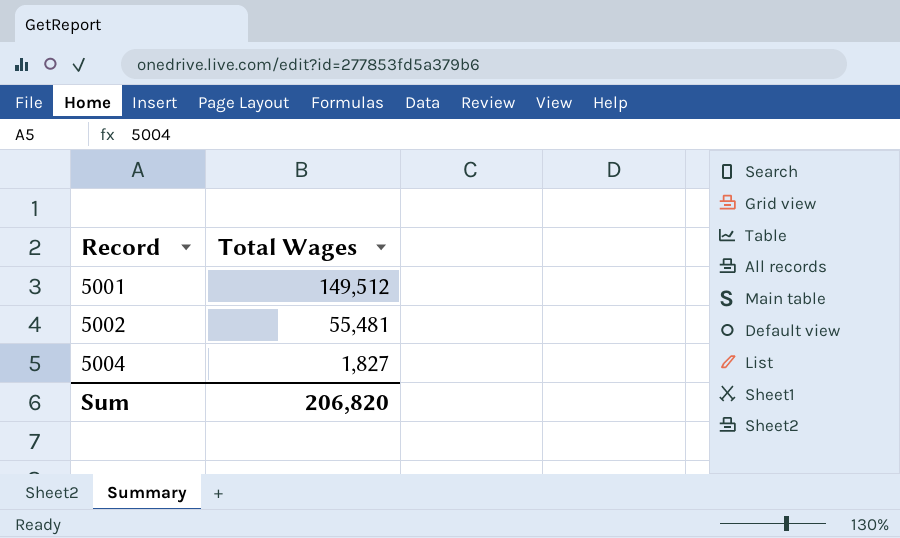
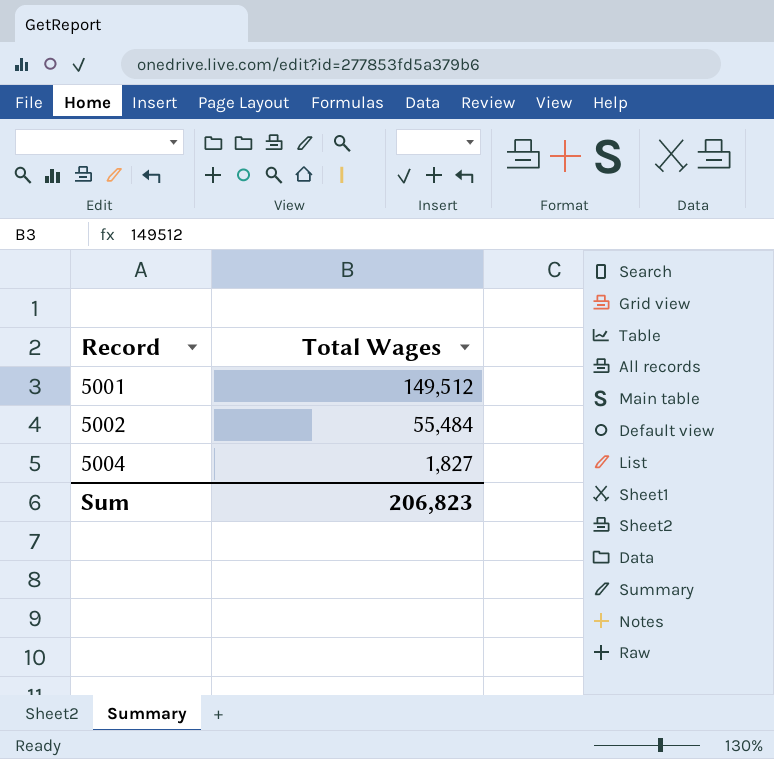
5002 | Total Wages: 55,481 -> 55,484
Sum | Total Wages: 206,820 -> 206,823

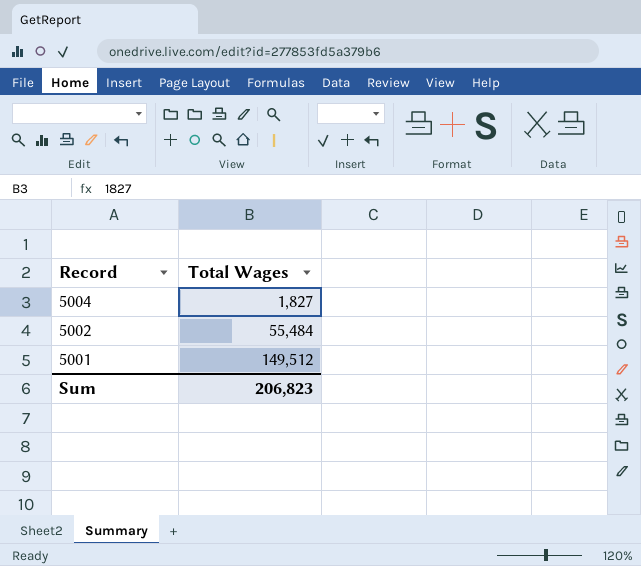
row order: Record ascending -> Record descending

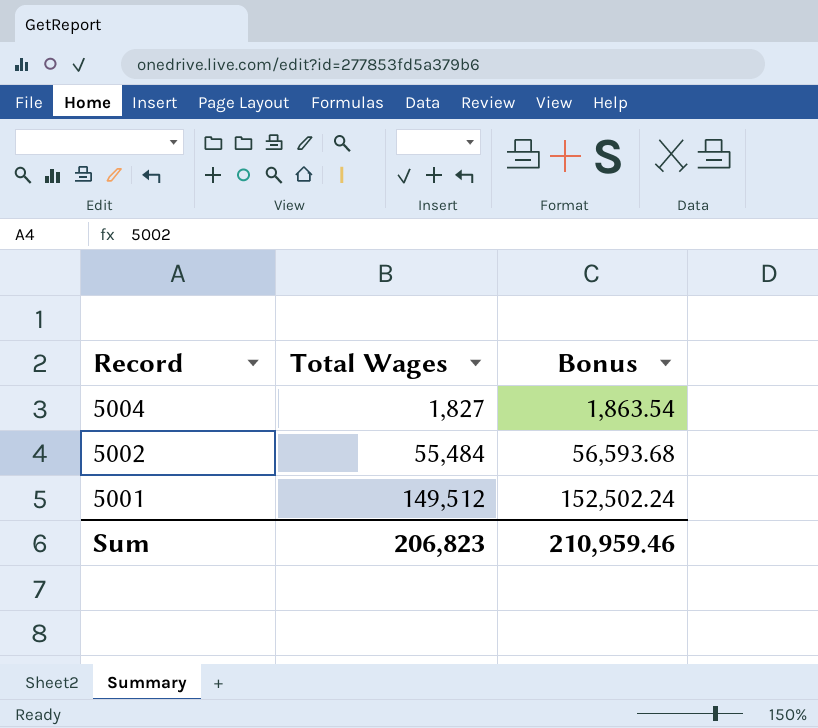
column Bonus | formula: none -> [Total Wages] * 1.02

